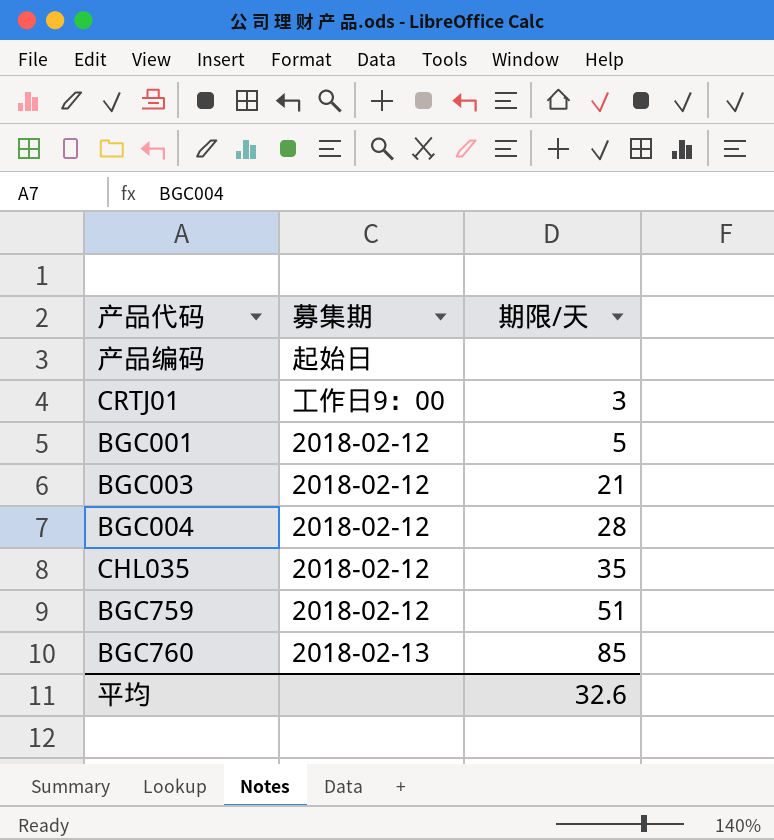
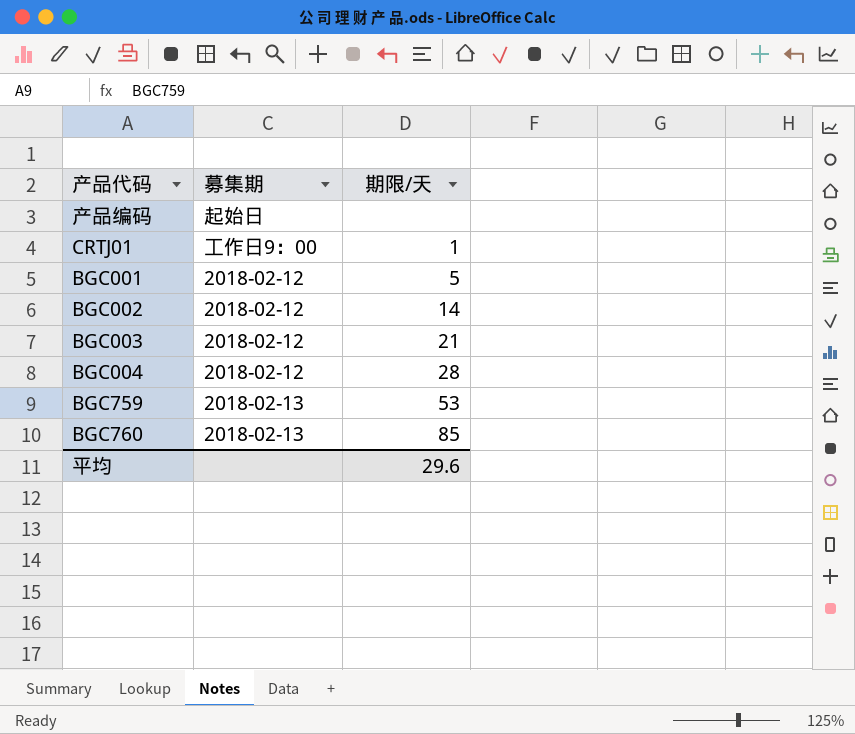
row CHL035: 2018-02-12 | 35 -> none
CRTJ01 | 期限/天: 3 -> 1
row BGC002: none -> 2018-02-12 | 14
BGC759 | 募集期: 2018-02-12 -> 2018-02-13
BGC759 | 期限/天: 51 -> 53
平均 | 期限/天: 32.6 -> 29.6

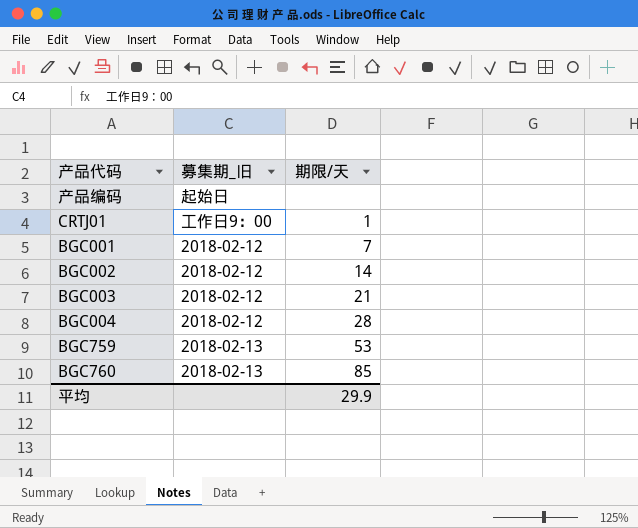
column name: 募集期 -> 募集期_旧
BGC001 | 期限/天: 5 -> 7
平均 | 期限/天: 29.6 -> 29.9

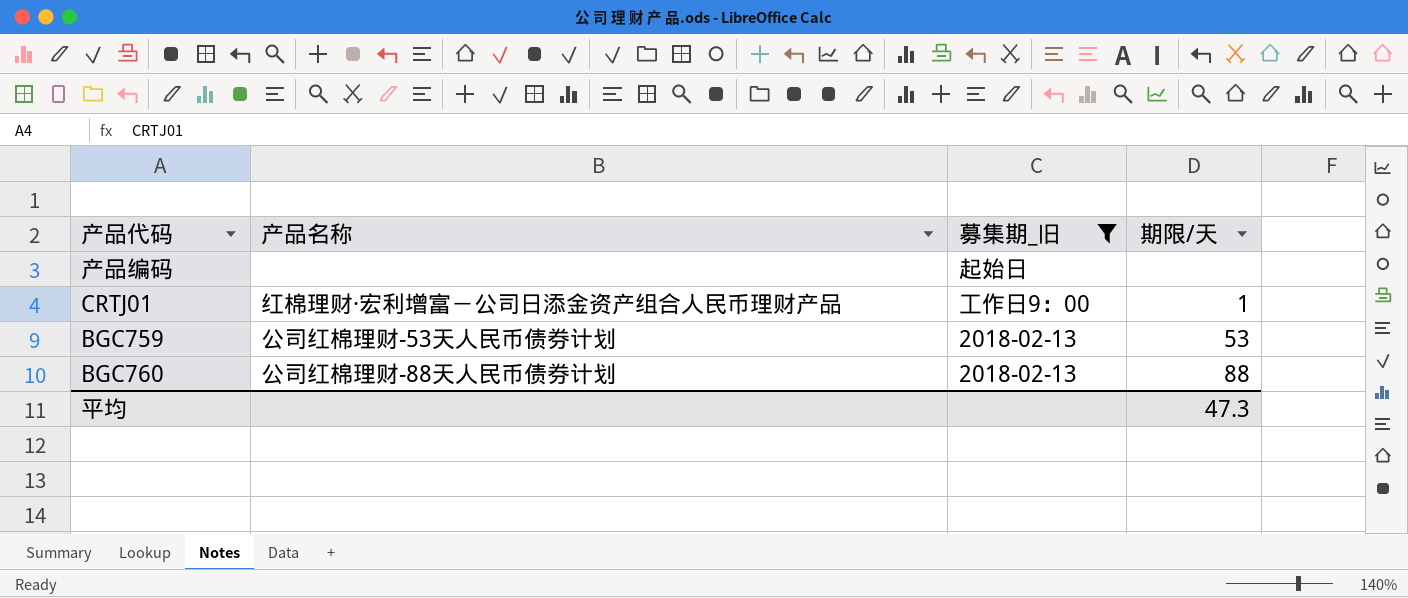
filter: none -> 募集期_旧 != 2018-02-12
column 产品名称 | position: none -> 2
BGC760 | 期限/天: 85 -> 88
平均 | 期限/天: 29.9 -> 47.3

